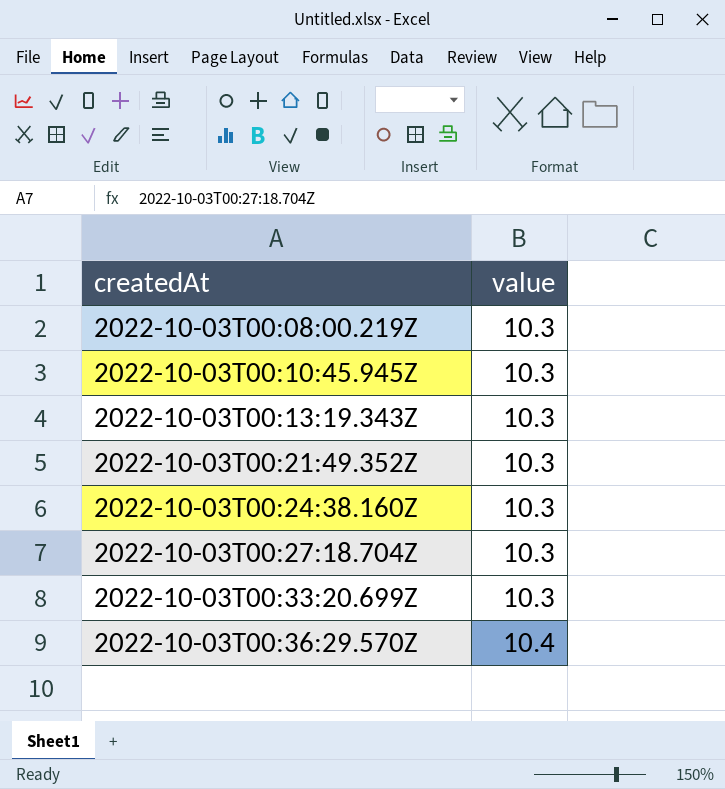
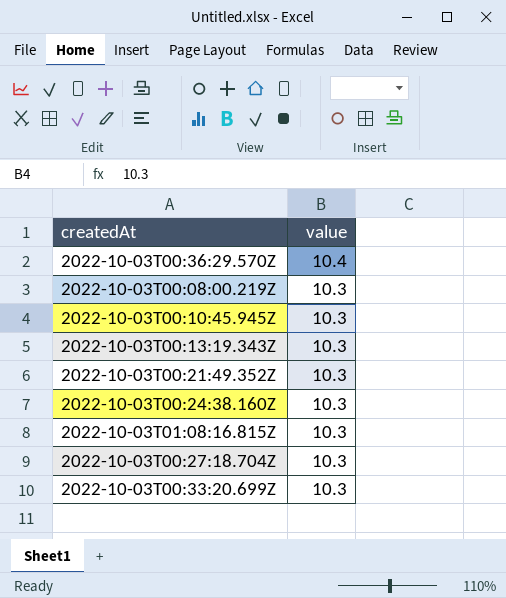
row order: createdAt ascending -> value descending
row 2022-10-03T01:08:16.815Z: none -> 10.3

